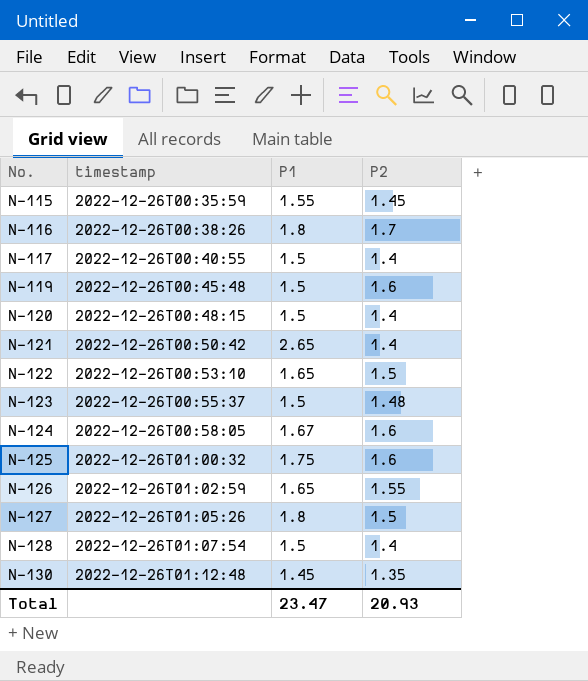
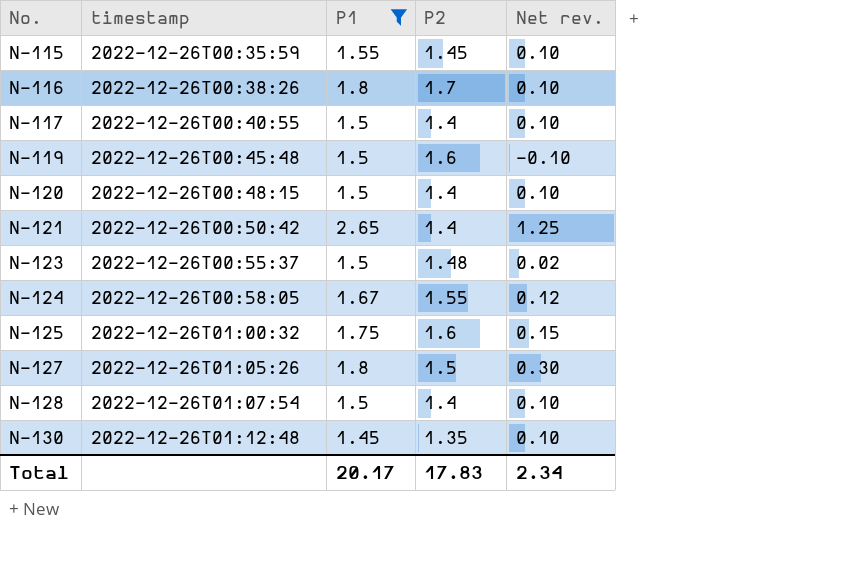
filter: none -> P1 != 1.65
column Net rev. | formula: none -> [P1] - [P2]
N-124 | P2: 1.6 -> 1.55
Total | P1: 23.47 -> 20.17
Total | P2: 20.93 -> 17.83

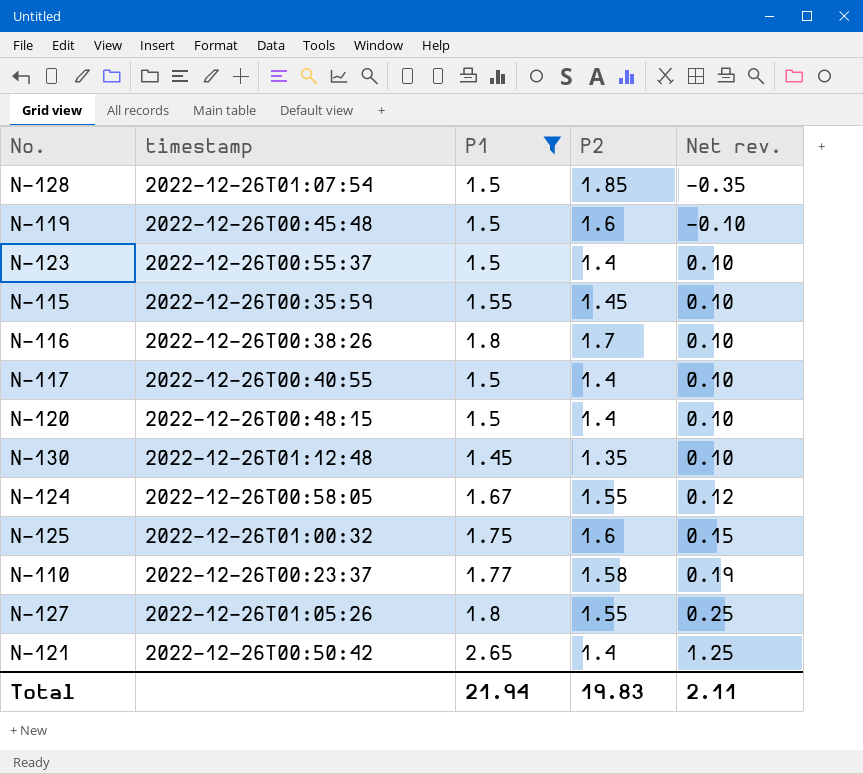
row order: No. ascending -> Net rev. ascending
N-128 | P2: 1.4 -> 1.85
N-128 | Net rev.: 0.10 -> -0.35
N-123 | P2: 1.48 -> 1.4
N-123 | Net rev.: 0.02 -> 0.10
row N-110: none -> 2022-12-26T00:23:37 | 1.77 | 1.58 | 0.19
N-127 | P2: 1.5 -> 1.55
N-127 | Net rev.: 0.30 -> 0.25
Total | P1: 20.17 -> 21.94
Total | P2: 17.83 -> 19.83
Total | Net rev.: 2.34 -> 2.11

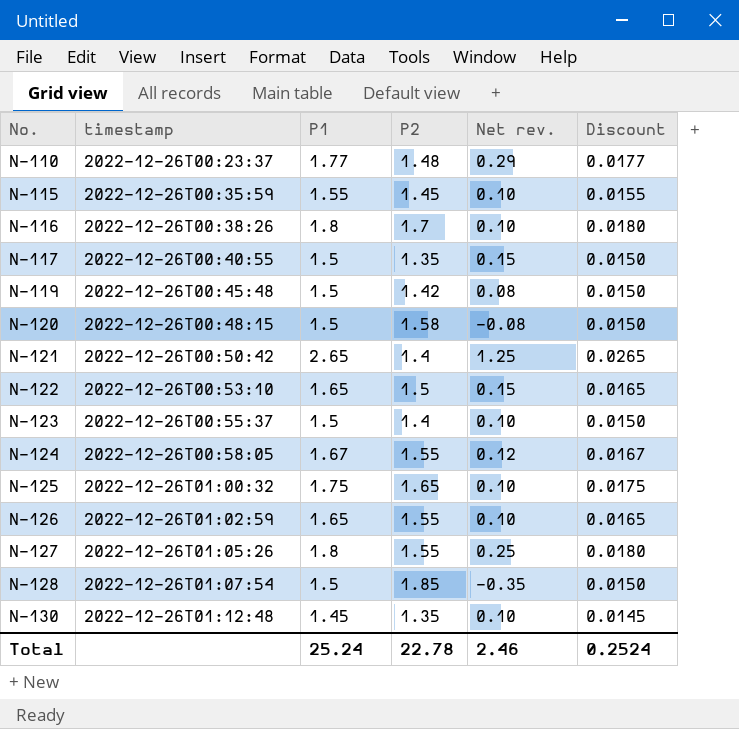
filter: P1 != 1.65 -> none
row order: Net rev. ascending -> No. ascending
column Discount | formula: none -> [P1] * 0.01
N-110 | P2: 1.58 -> 1.48
N-110 | Net rev.: 0.19 -> 0.29
N-117 | P2: 1.4 -> 1.35
N-117 | Net rev.: 0.10 -> 0.15
N-119 | P2: 1.6 -> 1.42
N-119 | Net rev.: -0.10 -> 0.08
N-120 | P2: 1.4 -> 1.58
N-120 | Net rev.: 0.10 -> -0.08
N-125 | P2: 1.6 -> 1.65
N-125 | Net rev.: 0.15 -> 0.10
Total | P1: 21.94 -> 25.24
Total | P2: 19.83 -> 22.78
Total | Net rev.: 2.11 -> 2.46

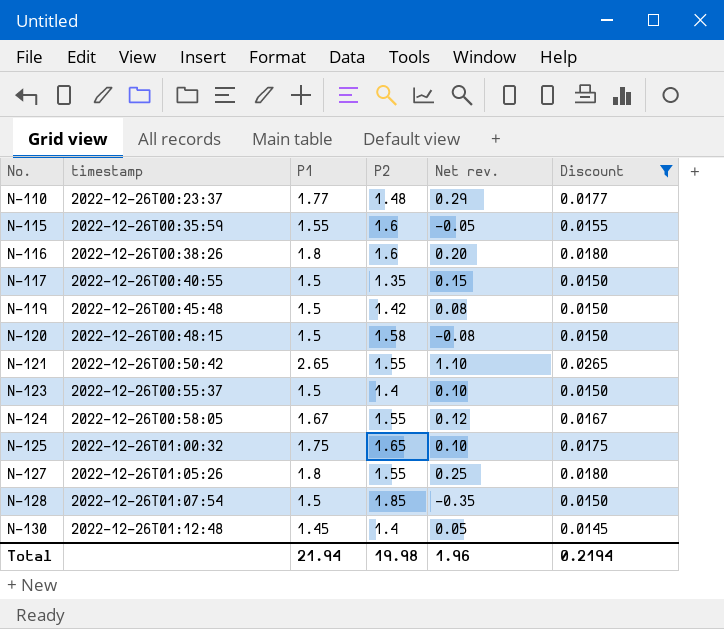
filter: none -> Discount != 0.0165
N-115 | P2: 1.45 -> 1.6
N-115 | Net rev.: 0.10 -> -0.05
N-116 | P2: 1.7 -> 1.6
N-116 | Net rev.: 0.10 -> 0.20
N-121 | P2: 1.4 -> 1.55
N-121 | Net rev.: 1.25 -> 1.10
N-130 | P2: 1.35 -> 1.4
N-130 | Net rev.: 0.10 -> 0.05
Total | P1: 25.24 -> 21.94
Total | P2: 22.78 -> 19.98
Total | Net rev.: 2.46 -> 1.96
Total | Discount: 0.2524 -> 0.2194

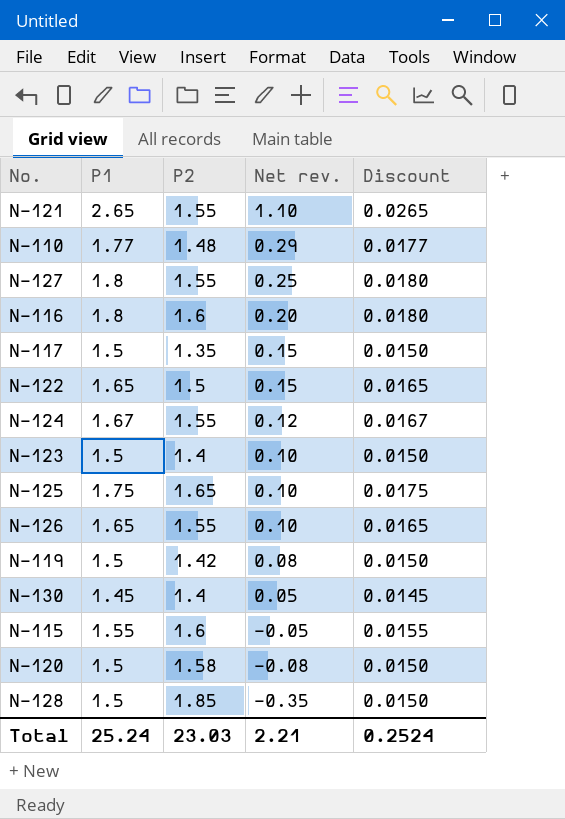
filter: Discount != 0.0165 -> none
row order: No. ascending -> Net rev. descending
column timestamp | position: 2 -> none
Total | P1: 21.94 -> 25.24
Total | P2: 19.98 -> 23.03
Total | Net rev.: 1.96 -> 2.21
Total | Discount: 0.2194 -> 0.2524

